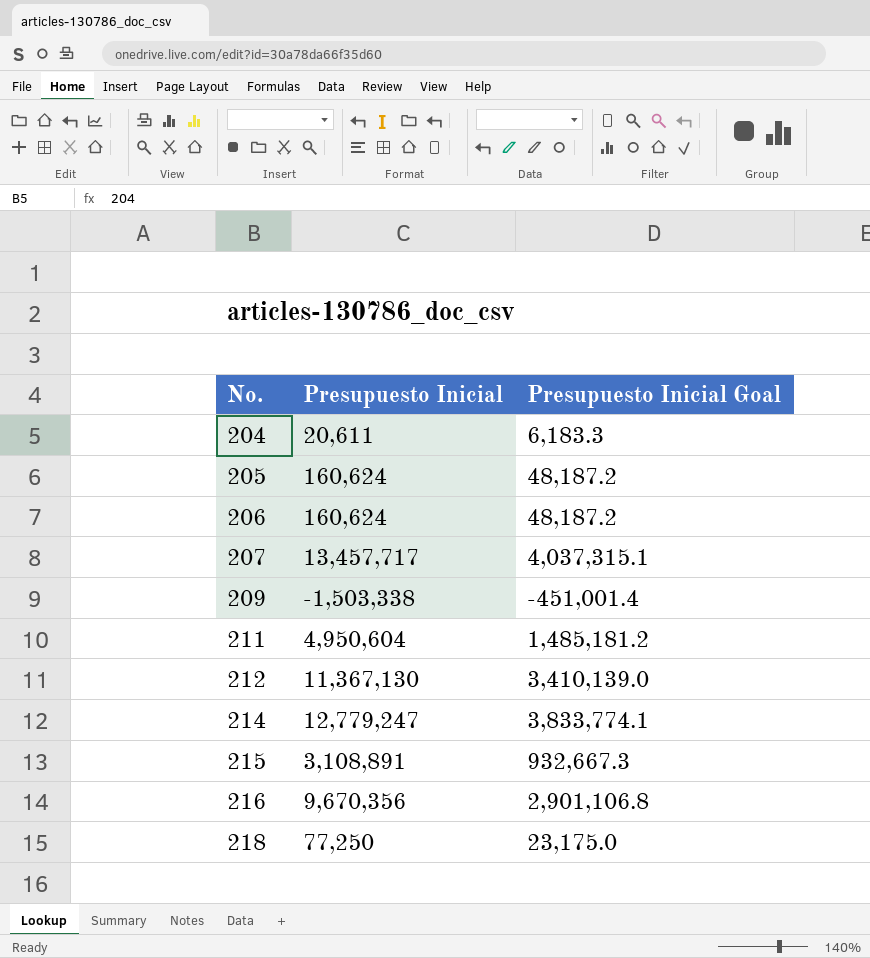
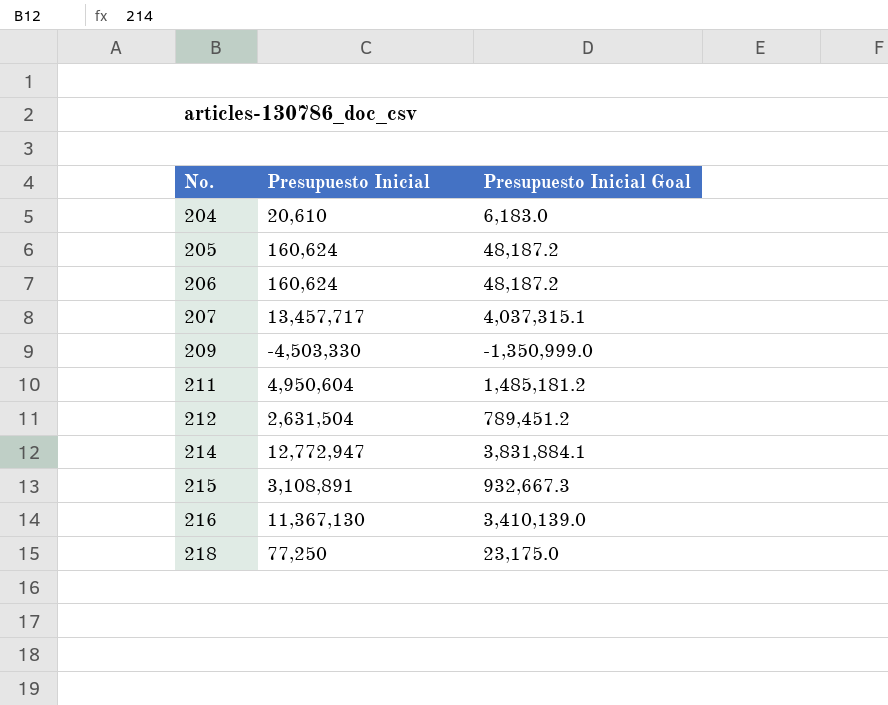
204 | Presupuesto Inicial: 20,611 -> 20,610
204 | Presupuesto Inicial Goal: 6,183.3 -> 6,183.0
209 | Presupuesto Inicial: -1,503,338 -> -4,503,330
209 | Presupuesto Inicial Goal: -451,001.4 -> -1,350,999.0
212 | Presupuesto Inicial: 11,367,130 -> 2,631,504
212 | Presupuesto Inicial Goal: 3,410,139.0 -> 789,451.2
214 | Presupuesto Inicial: 12,779,247 -> 12,772,947
214 | Presupuesto Inicial Goal: 3,833,774.1 -> 3,831,884.1
216 | Presupuesto Inicial: 9,670,356 -> 11,367,130
216 | Presupuesto Inicial Goal: 2,901,106.8 -> 3,410,139.0

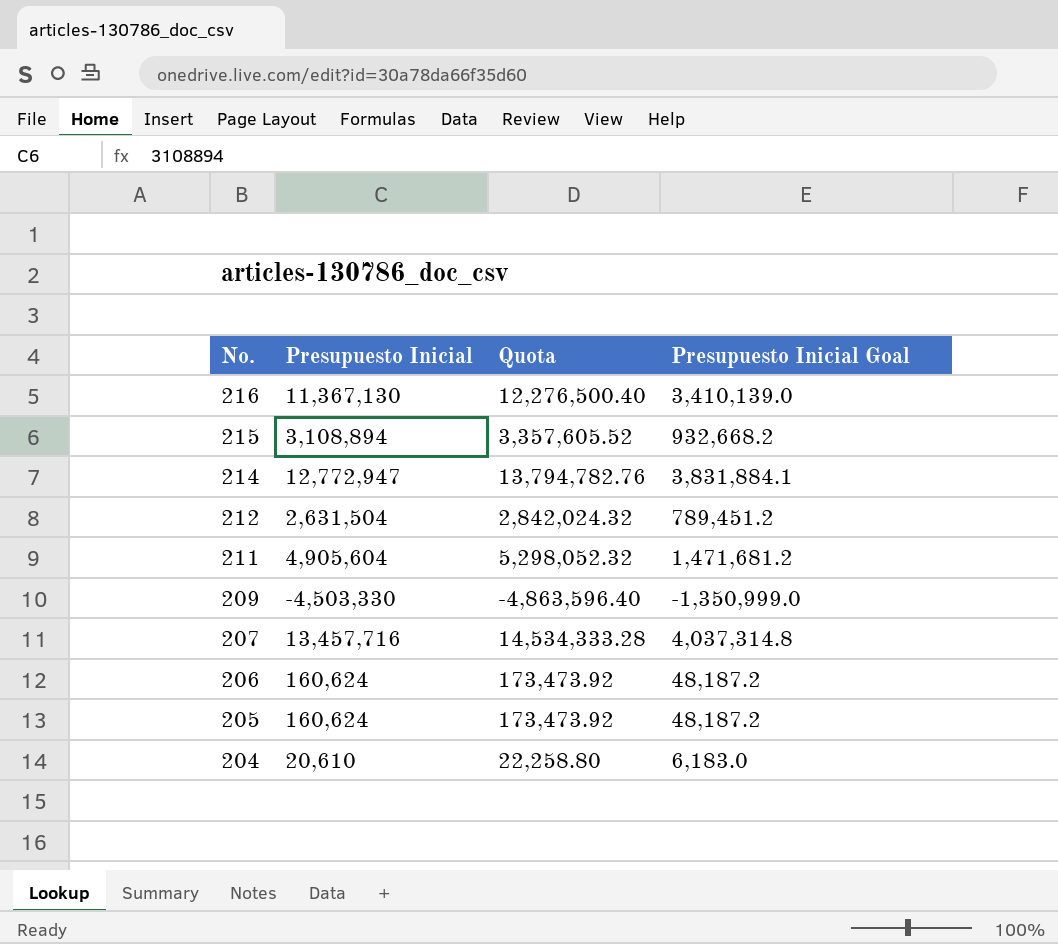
row order: No. ascending -> No. descending
column Quota | formula: none -> [Presupuesto Inicial] * 1.08
row 218: 77,250 | 23,175.0 -> none
215 | Presupuesto Inicial: 3,108,891 -> 3,108,894
215 | Presupuesto Inicial Goal: 932,667.3 -> 932,668.2
211 | Presupuesto Inicial: 4,950,604 -> 4,905,604
211 | Presupuesto Inicial Goal: 1,485,181.2 -> 1,471,681.2
207 | Presupuesto Inicial: 13,457,717 -> 13,457,716
207 | Presupuesto Inicial Goal: 4,037,315.1 -> 4,037,314.8

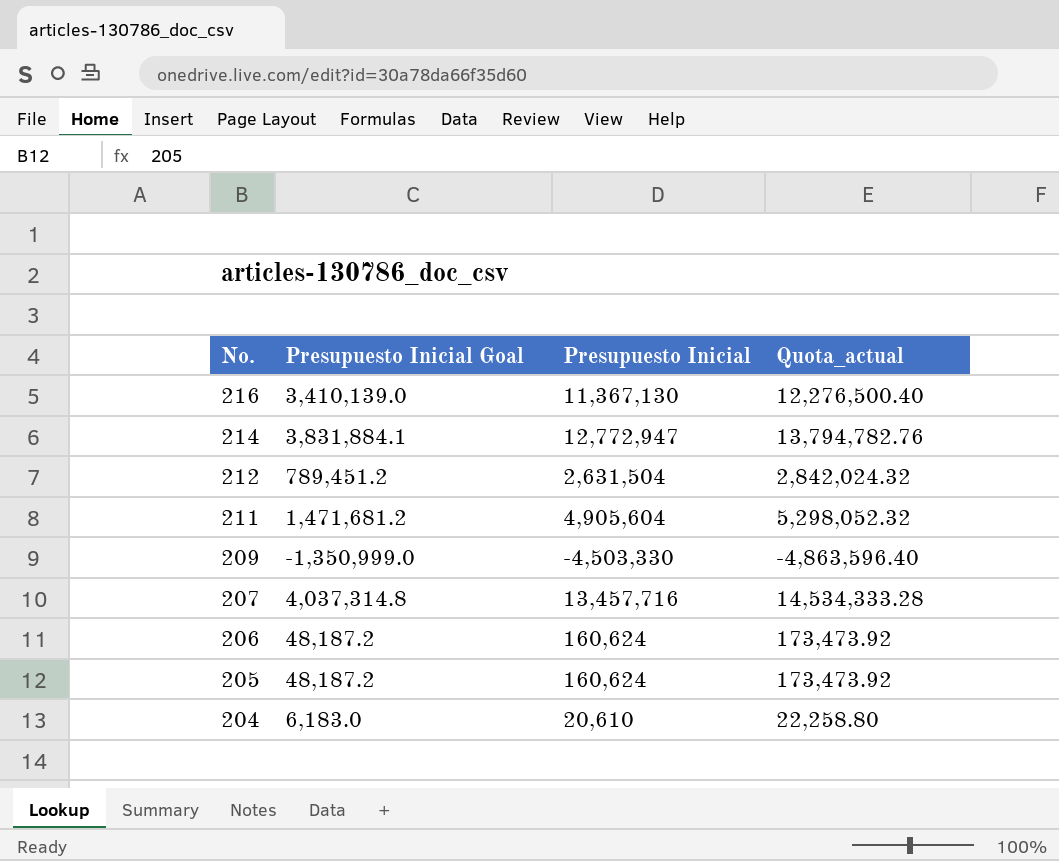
column Presupuesto Inicial Goal | position: 4 -> 2
column name: Quota -> Quota_actual
row 215: 3,108,894 | 3,357,605.52 | 932,668.2 -> none

